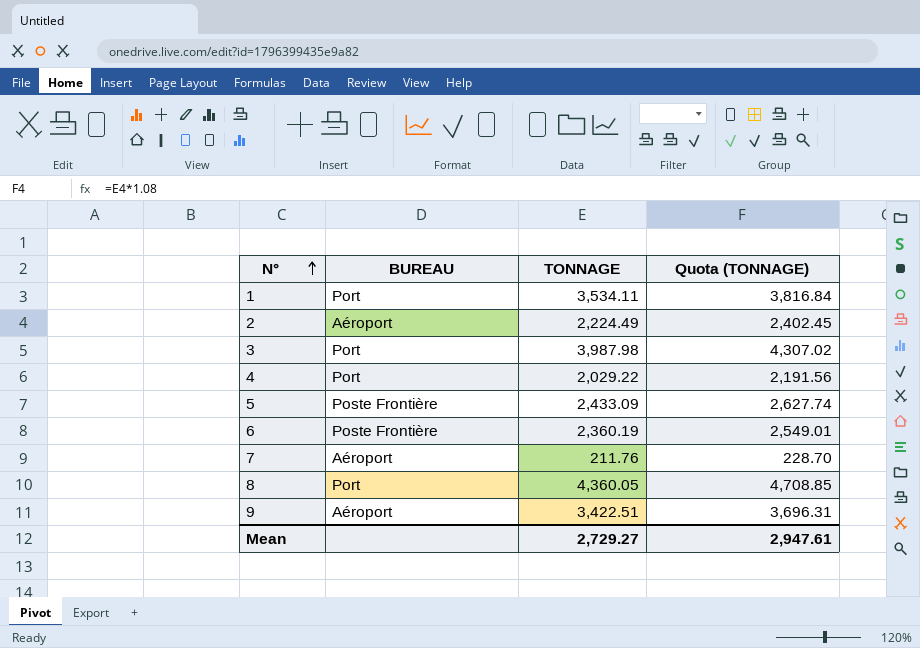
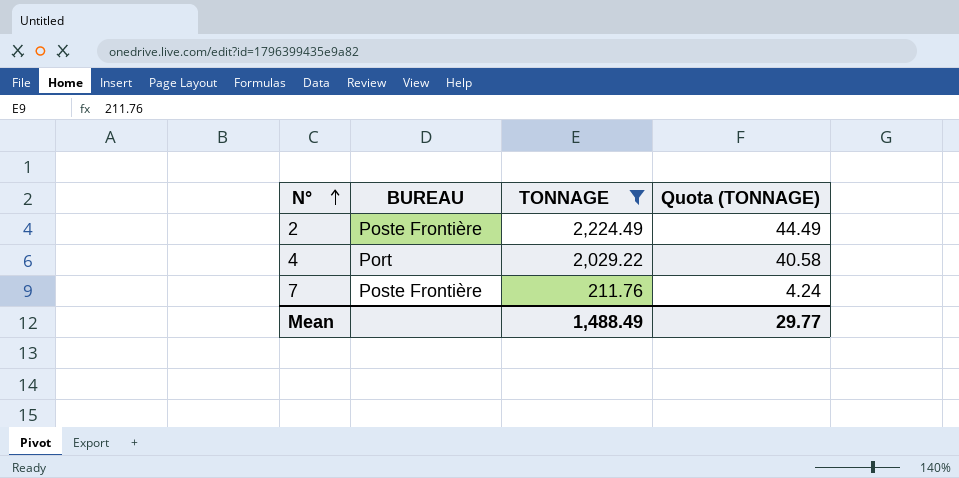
filter: none -> TONNAGE <= 2,224.49
column Quota (TONNAGE) | formula: [TONNAGE] * 1.08 -> [TONNAGE] * 0.02
2 | BUREAU: Aéroport -> Poste Frontière
7 | BUREAU: Aéroport -> Poste Frontière
Mean | TONNAGE: 2,729.27 -> 1,488.49
Mean | Quota (TONNAGE): 2,947.61 -> 29.77

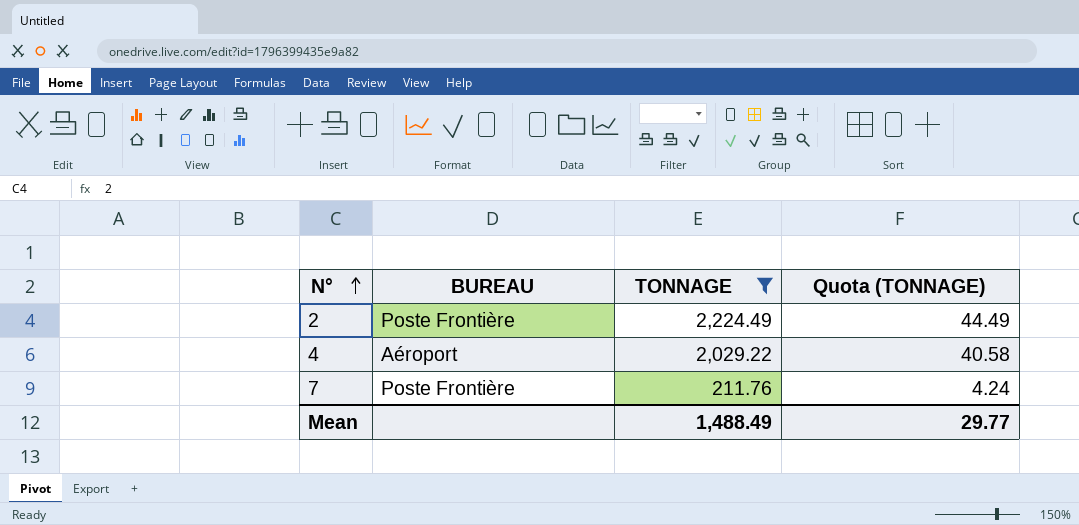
4 | BUREAU: Port -> Aéroport

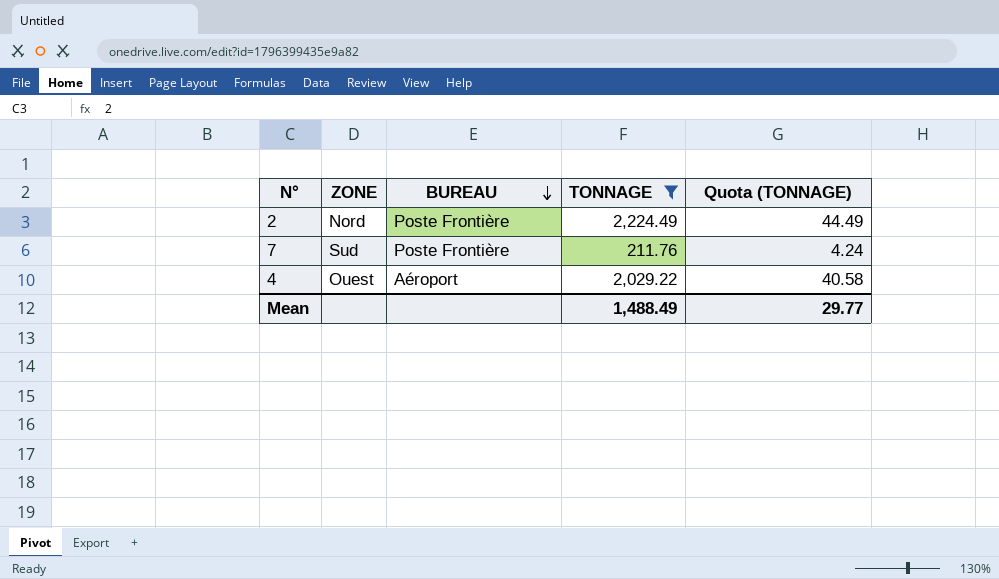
row order: N° ascending -> BUREAU descending
column ZONE | position: none -> 2

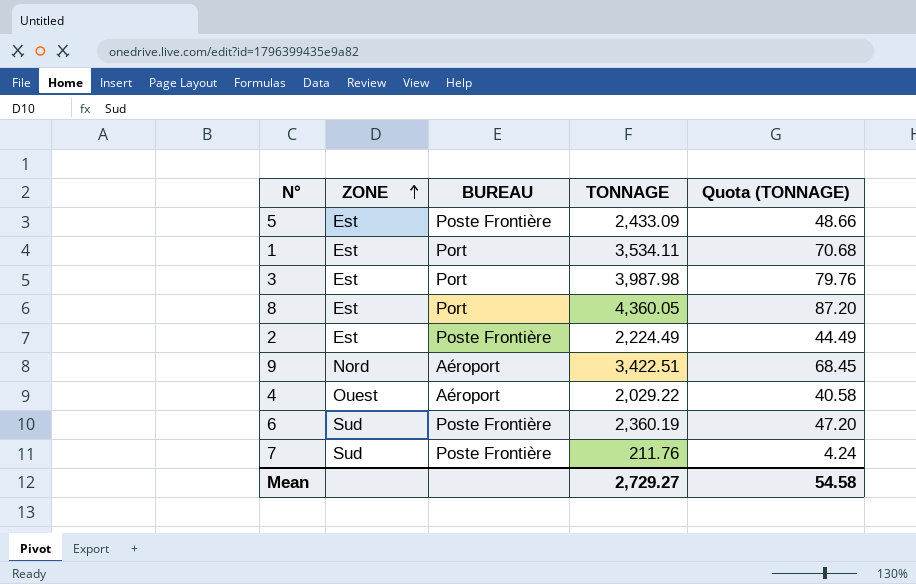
filter: TONNAGE <= 2,224.49 -> none
row order: BUREAU descending -> ZONE ascending
2 | ZONE: Nord -> Est
Mean | TONNAGE: 1,488.49 -> 2,729.27
Mean | Quota (TONNAGE): 29.77 -> 54.58

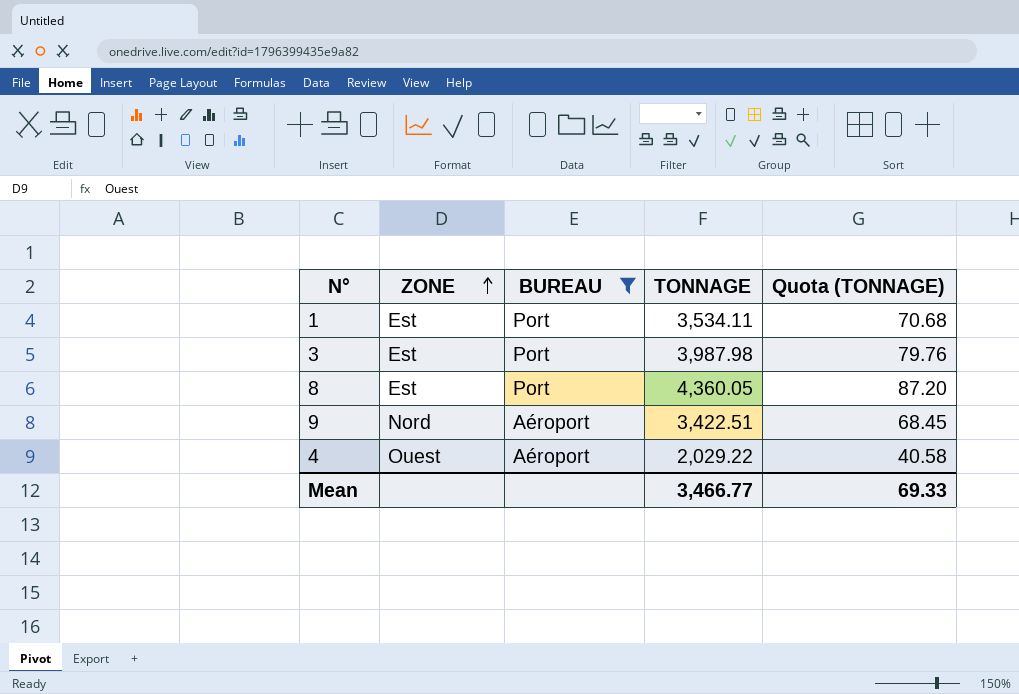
filter: none -> BUREAU != Poste Frontière
Mean | TONNAGE: 2,729.27 -> 3,466.77
Mean | Quota (TONNAGE): 54.58 -> 69.33

